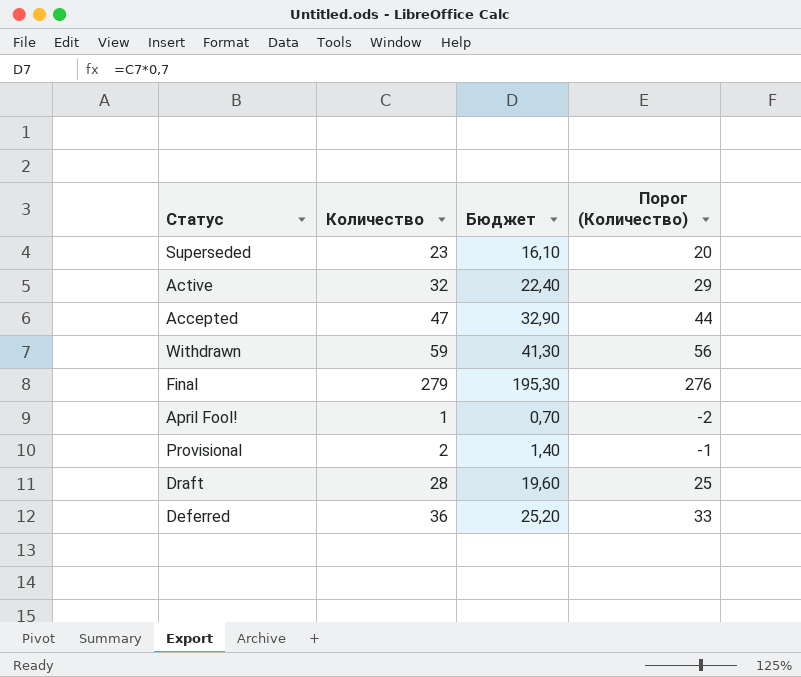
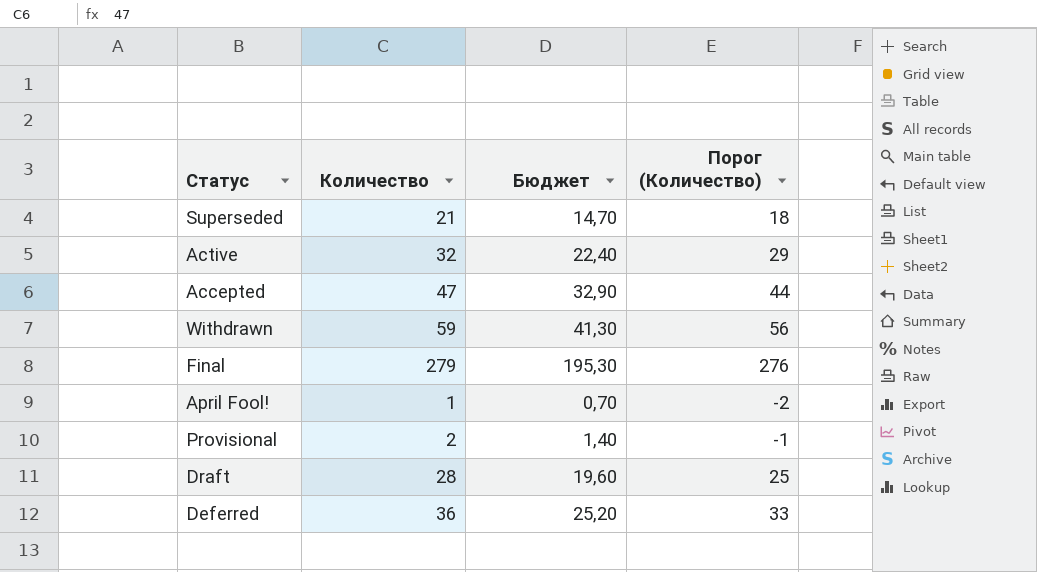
Superseded | Количество: 23 -> 21
Superseded | Бюджет: 16,10 -> 14,70
Superseded | Порог (Количество): 20 -> 18

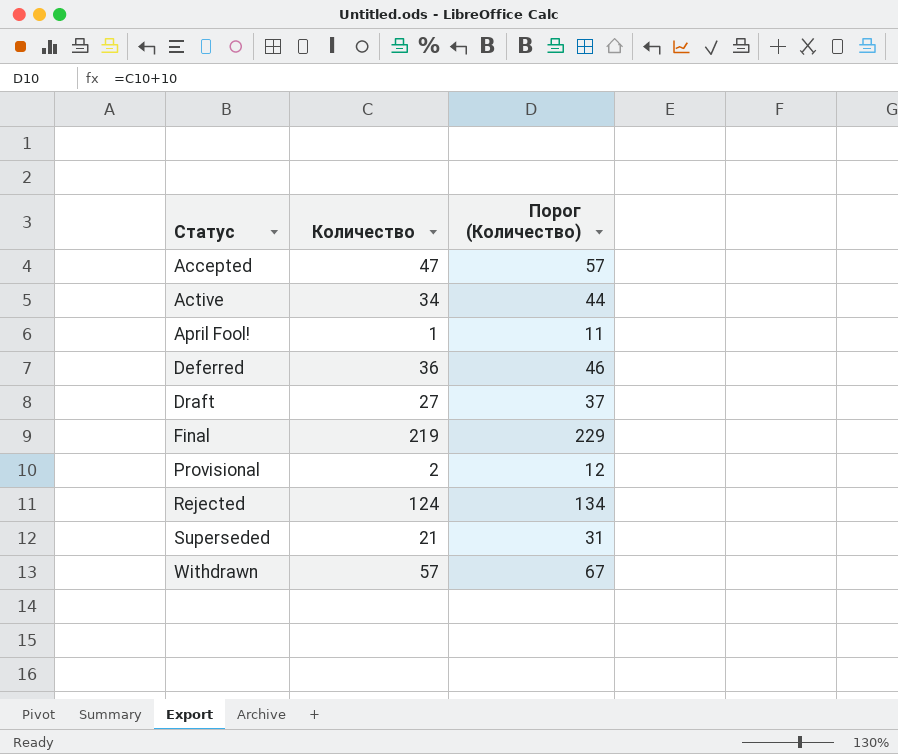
row order: none -> Статус ascending
column Бюджет | formula: [Количество] * 0,7 -> none
column Порог (Количество) | formula: [Количество] - 3 -> [Количество] + 10
Active | Количество: 32 -> 34
Draft | Количество: 28 -> 27
Final | Количество: 279 -> 219
row Rejected: none -> 124 | 134
Withdrawn | Количество: 59 -> 57

